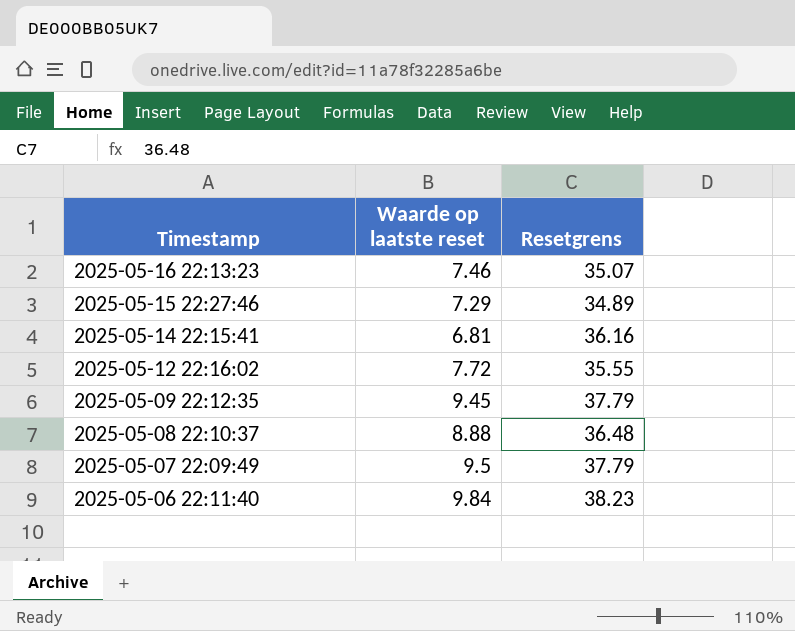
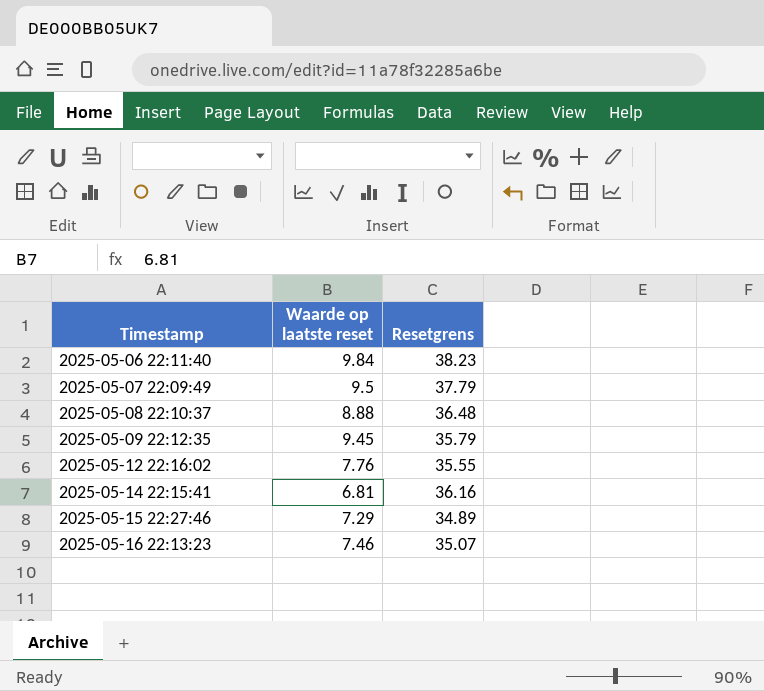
row order: Timestamp descending -> Timestamp ascending
2025-05-09 22:12:35 | Resetgrens: 37.79 -> 35.79
2025-05-12 22:16:02 | Waarde op laatste reset: 7.72 -> 7.76

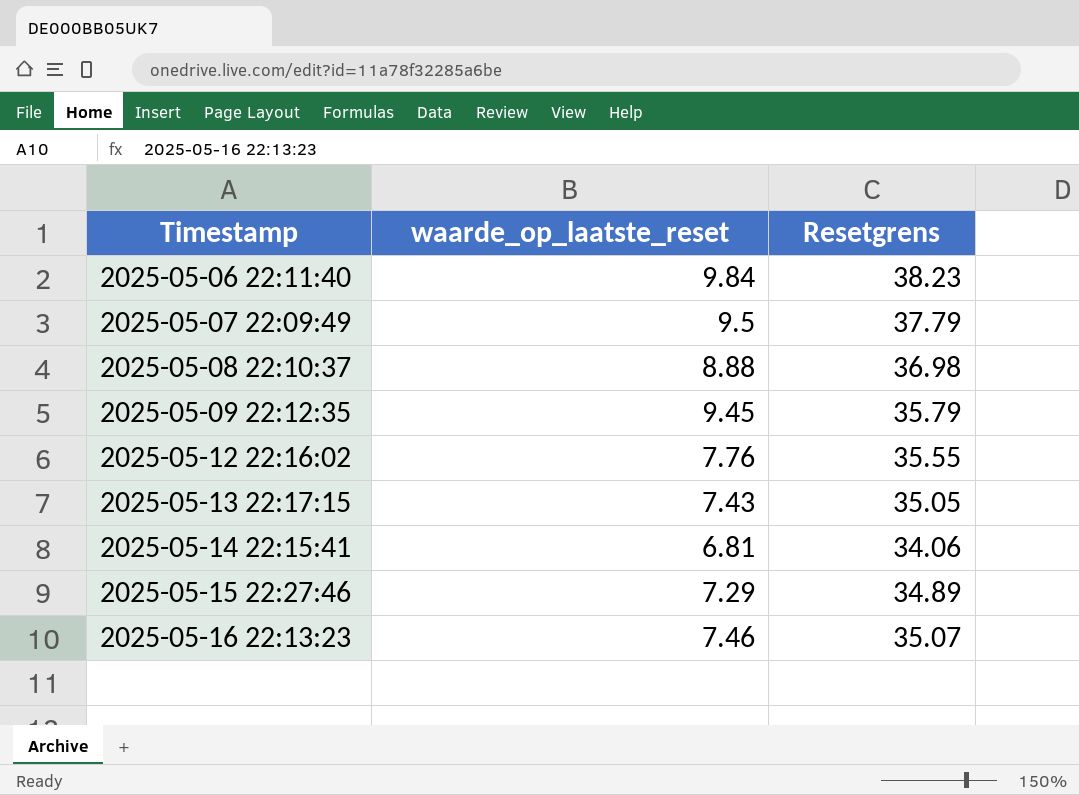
column name: Waarde op laatste reset -> waarde_op_laatste_reset
2025-05-08 22:10:37 | Resetgrens: 36.48 -> 36.98
row 2025-05-13 22:17:15: none -> 7.43 | 35.05
2025-05-14 22:15:41 | Resetgrens: 36.16 -> 34.06

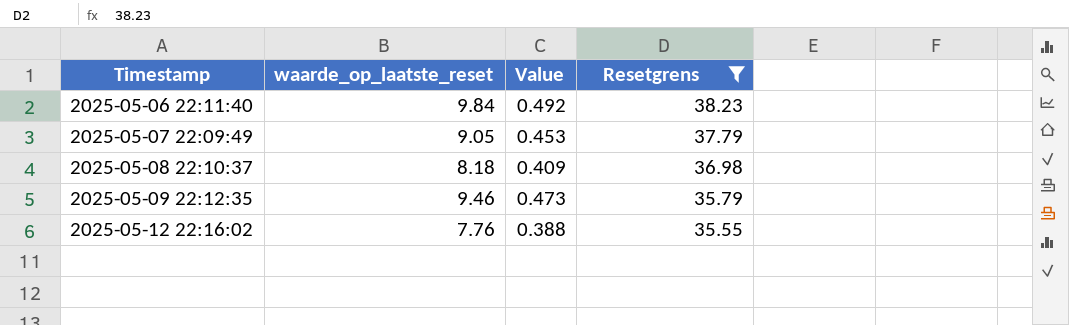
filter: none -> Resetgrens >= 35.55
column Value | formula: none -> [waarde_op_laatste_reset] * 0.05
2025-05-07 22:09:49 | waarde_op_laatste_reset: 9.5 -> 9.05
2025-05-08 22:10:37 | waarde_op_laatste_reset: 8.88 -> 8.18
2025-05-09 22:12:35 | waarde_op_laatste_reset: 9.45 -> 9.46

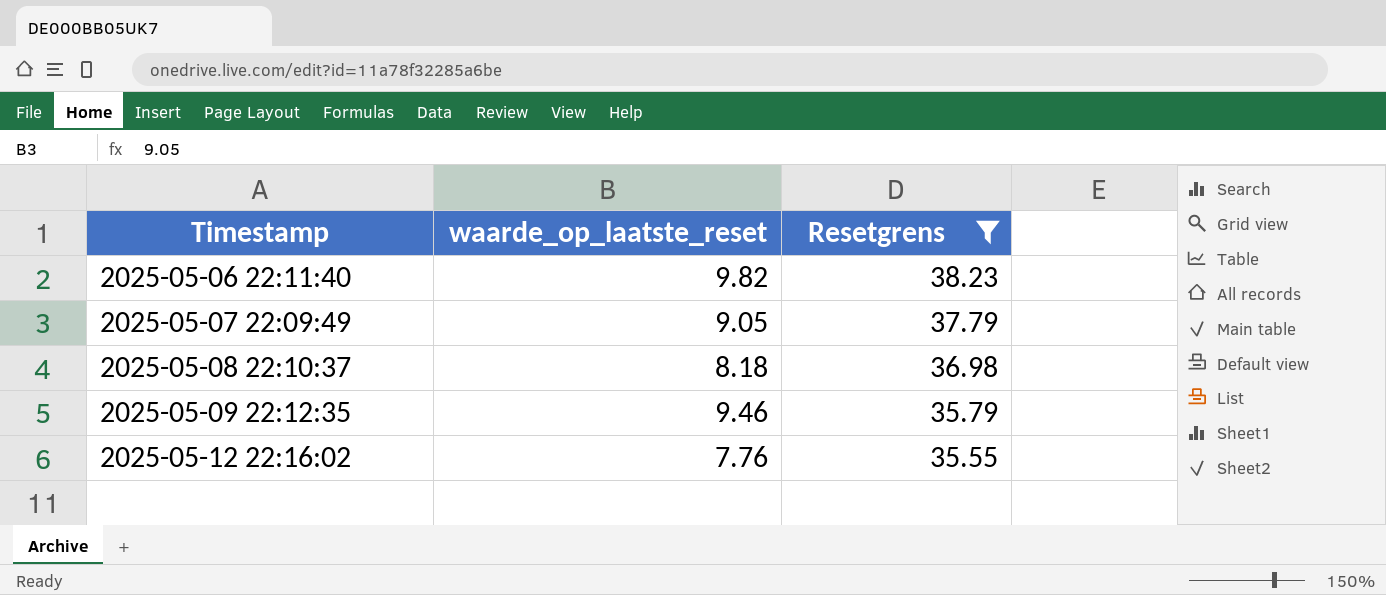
column Value | formula: [waarde_op_laatste_reset] * 0.05 -> none
2025-05-06 22:11:40 | waarde_op_laatste_reset: 9.84 -> 9.82

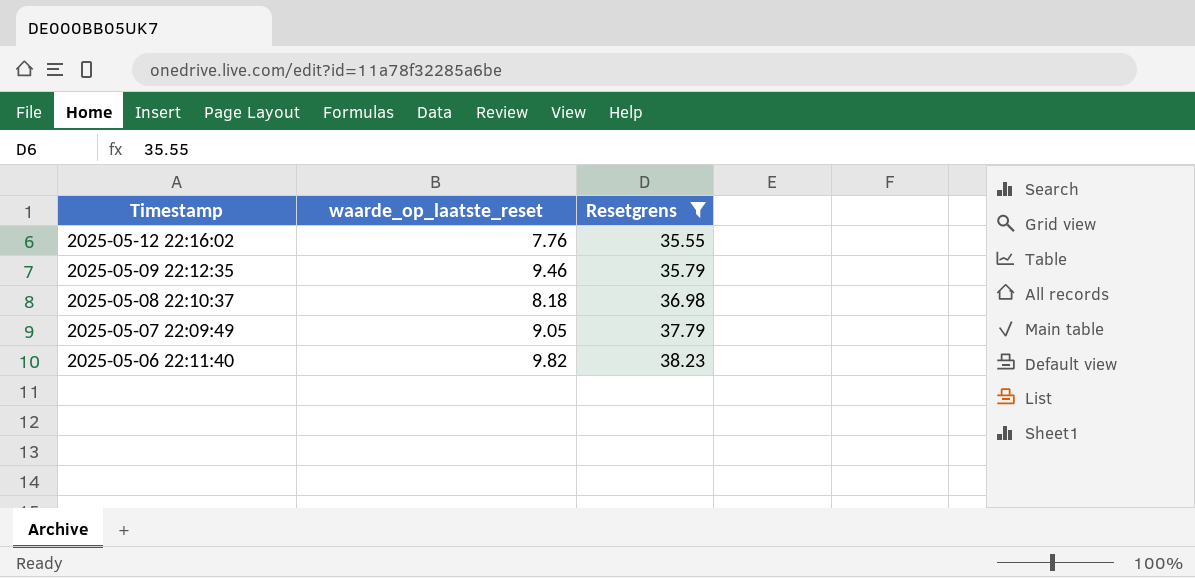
row order: Timestamp ascending -> Timestamp descending

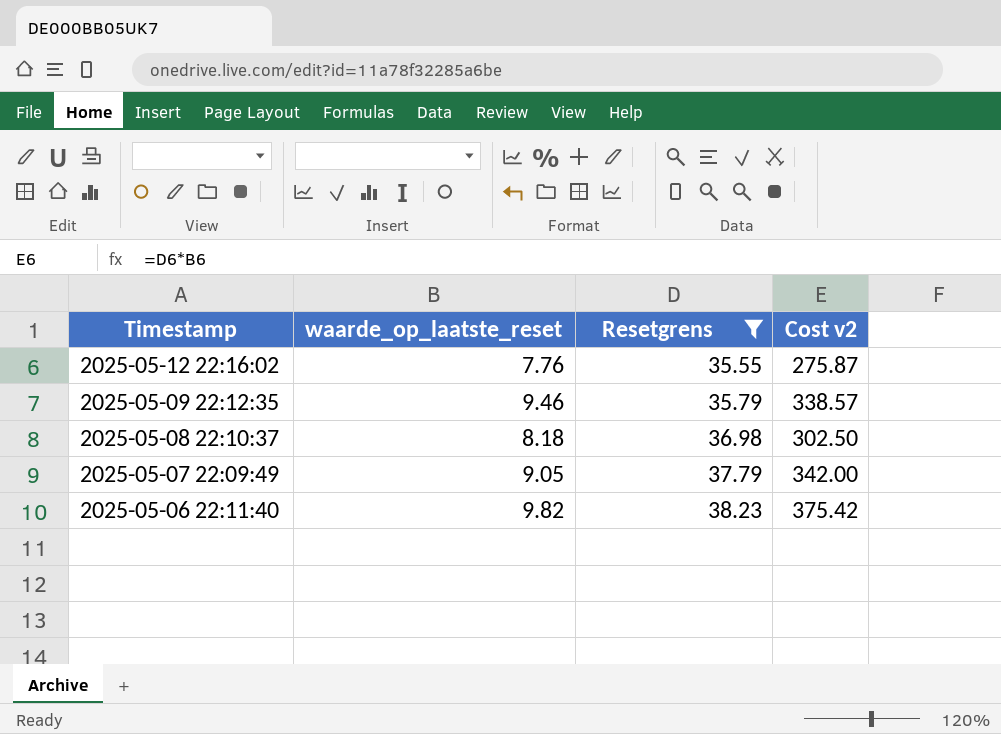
column Cost v2 | formula: none -> [waarde_op_laatste_reset] * [Resetgrens]

